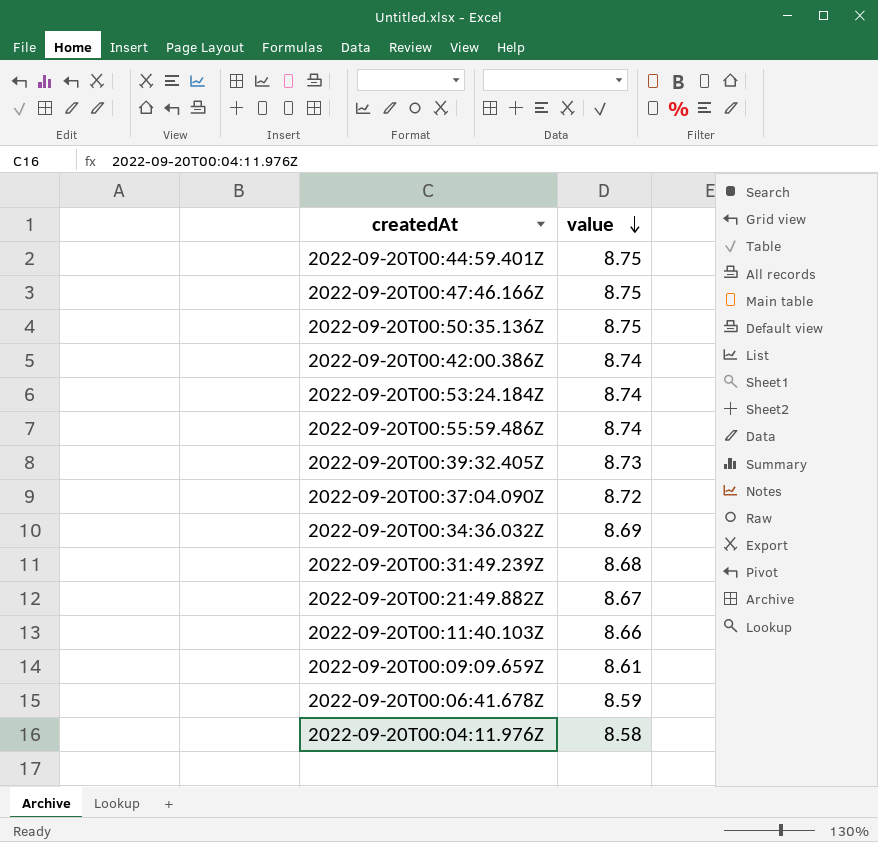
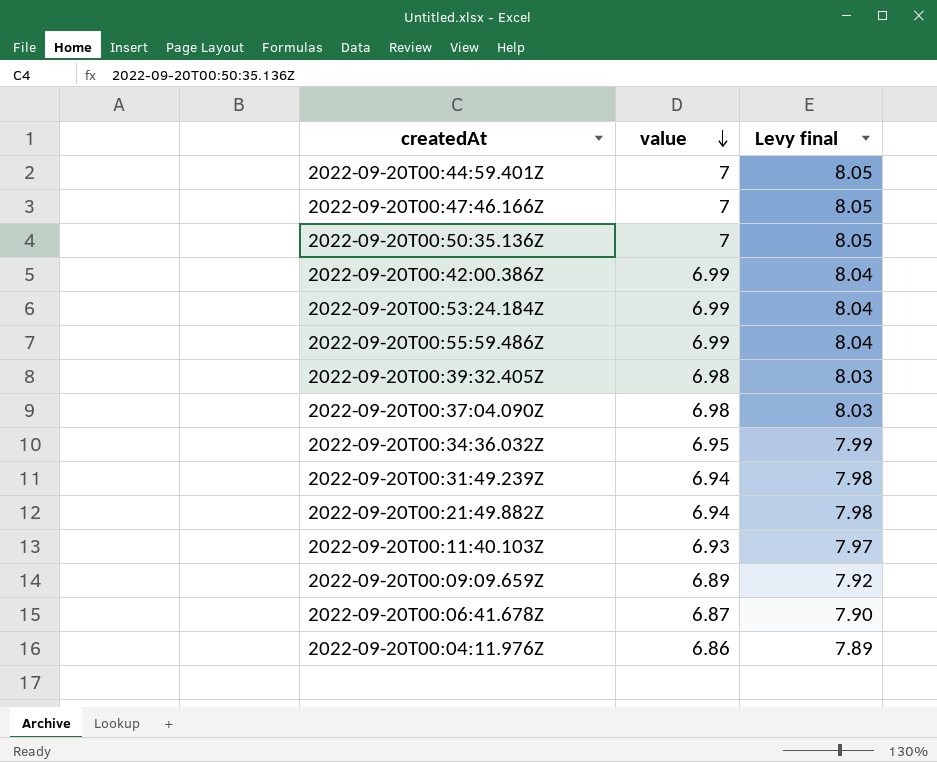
column Levy final | formula: none -> [value] * 1.15
2022-09-20T00:44:59.401Z | value: 8.75 -> 7
2022-09-20T00:47:46.166Z | value: 8.75 -> 7
2022-09-20T00:50:35.136Z | value: 8.75 -> 7
2022-09-20T00:42:00.386Z | value: 8.74 -> 6.99
2022-09-20T00:53:24.184Z | value: 8.74 -> 6.99
2022-09-20T00:55:59.486Z | value: 8.74 -> 6.99
2022-09-20T00:39:32.405Z | value: 8.73 -> 6.98
2022-09-20T00:37:04.090Z | value: 8.72 -> 6.98
2022-09-20T00:34:36.032Z | value: 8.69 -> 6.95
2022-09-20T00:31:49.239Z | value: 8.68 -> 6.94
2022-09-20T00:21:49.882Z | value: 8.67 -> 6.94
2022-09-20T00:11:40.103Z | value: 8.66 -> 6.93
2022-09-20T00:09:09.659Z | value: 8.61 -> 6.89
2022-09-20T00:06:41.678Z | value: 8.59 -> 6.87
2022-09-20T00:04:11.976Z | value: 8.58 -> 6.86

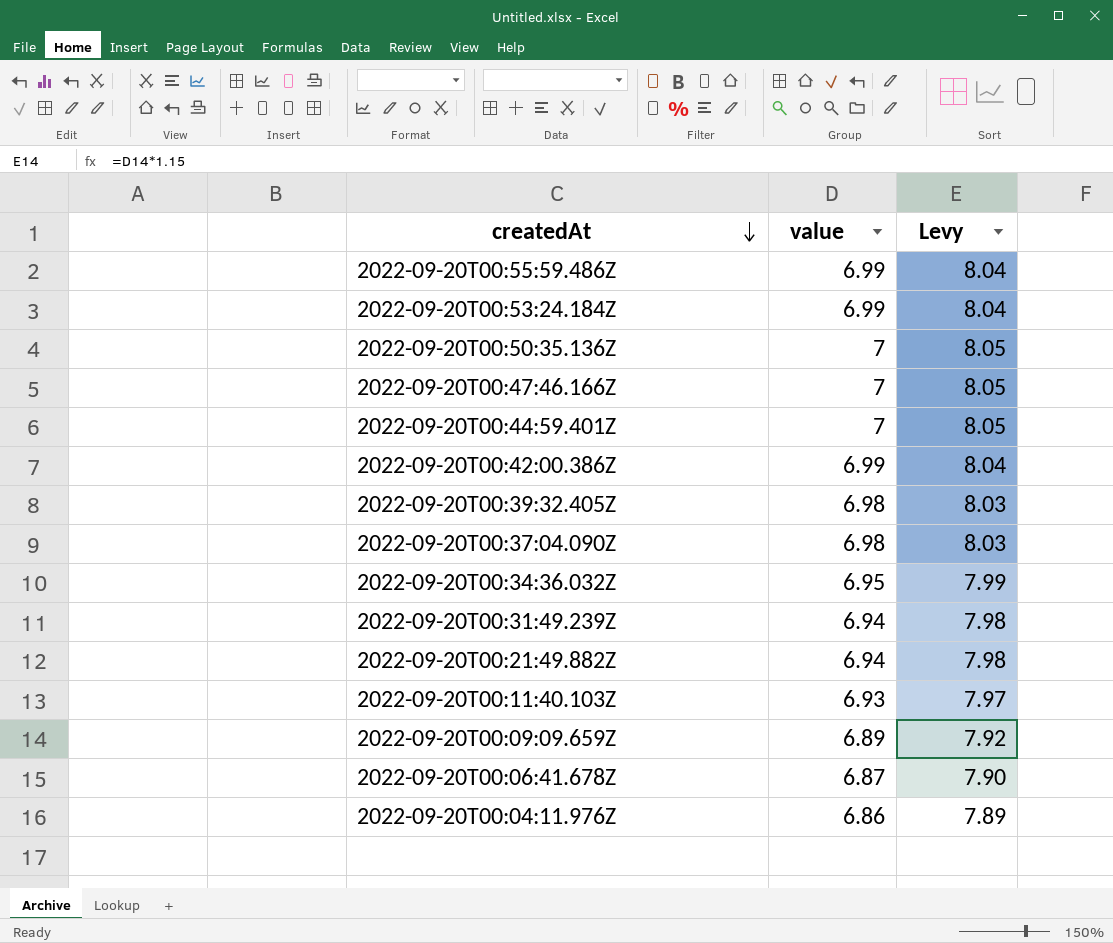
row order: value descending -> createdAt descending
column name: Levy final -> Levy

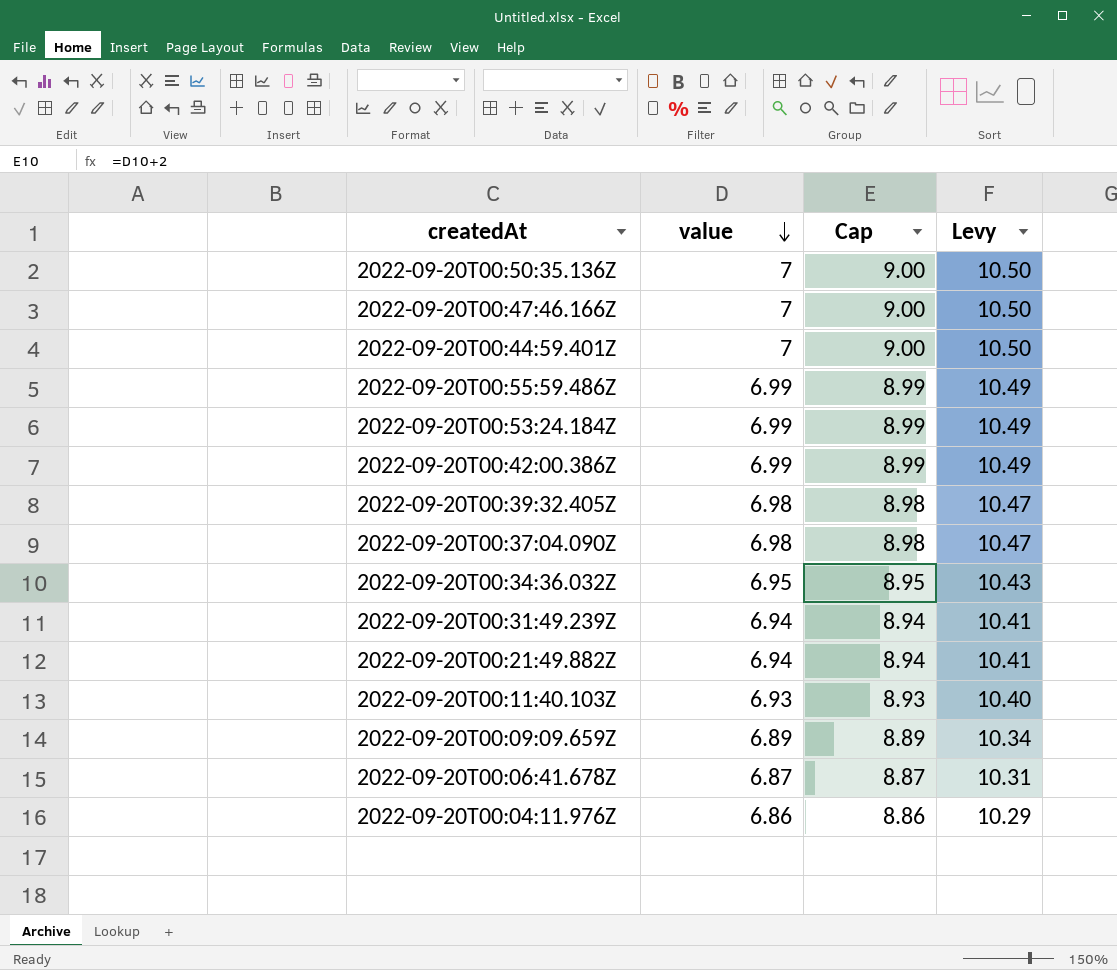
row order: createdAt descending -> value descending
column Cap | formula: none -> [value] + 2
column Levy | formula: [value] * 1.15 -> [value] * 1.5

